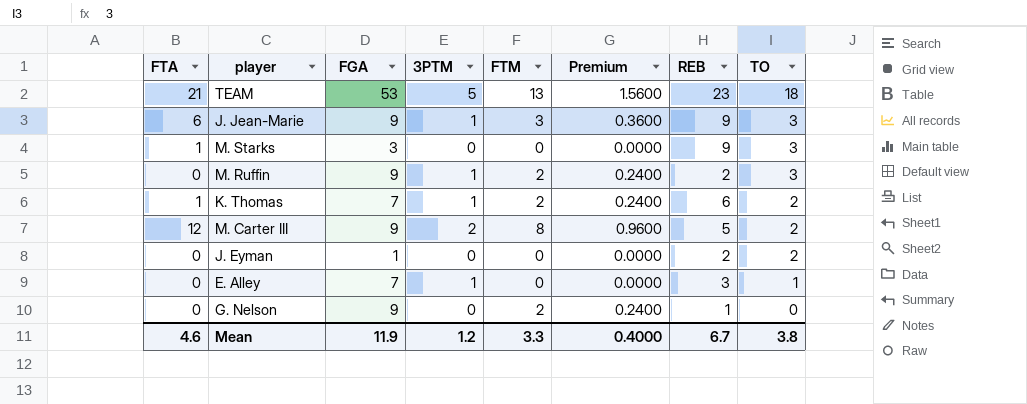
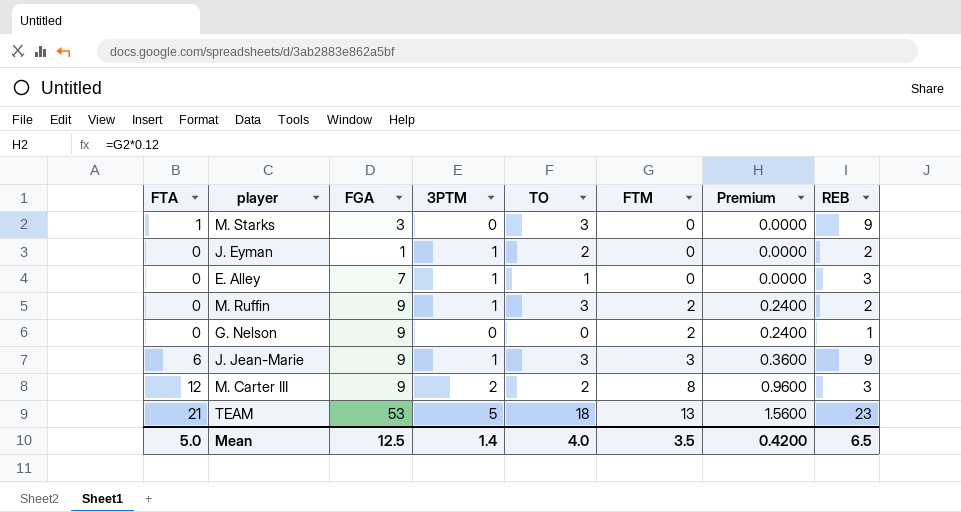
row order: TO descending -> FTM ascending
column TO | position: 8 -> 5
row K. Thomas: 1 | 7 | 1 | 2 | 0.2400 | 6 | 2 -> none
J. Eyman | 3PTM: 0 -> 1
M. Carter III | REB: 5 -> 3
Mean | FTA: 4.6 -> 5.0
Mean | FGA: 11.9 -> 12.5
Mean | 3PTM: 1.2 -> 1.4
Mean | TO: 3.8 -> 4.0
Mean | FTM: 3.3 -> 3.5
Mean | Premium: 0.4000 -> 0.4200
Mean | REB: 6.7 -> 6.5

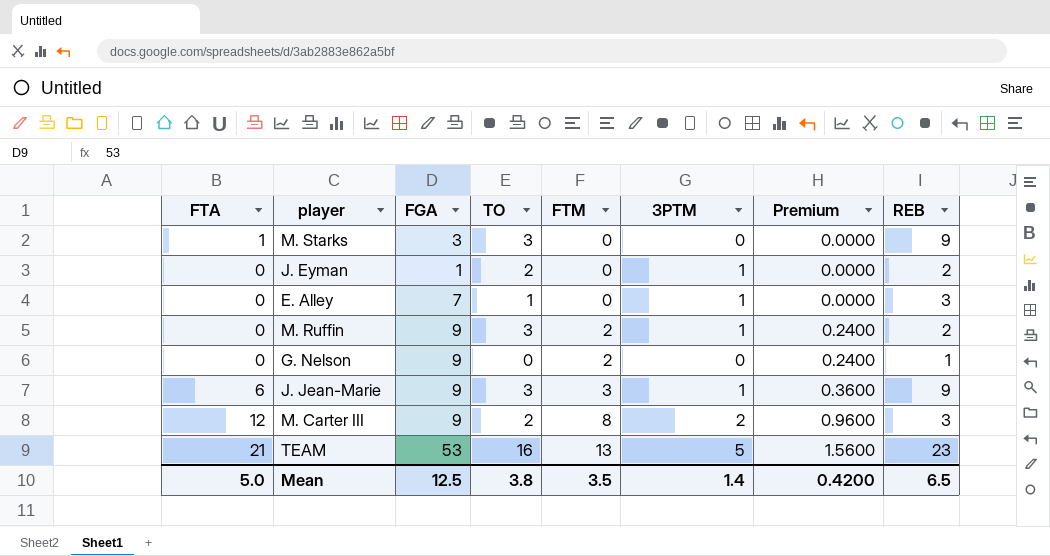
column 3PTM | position: 4 -> 6
TEAM | TO: 18 -> 16
Mean | TO: 4.0 -> 3.8

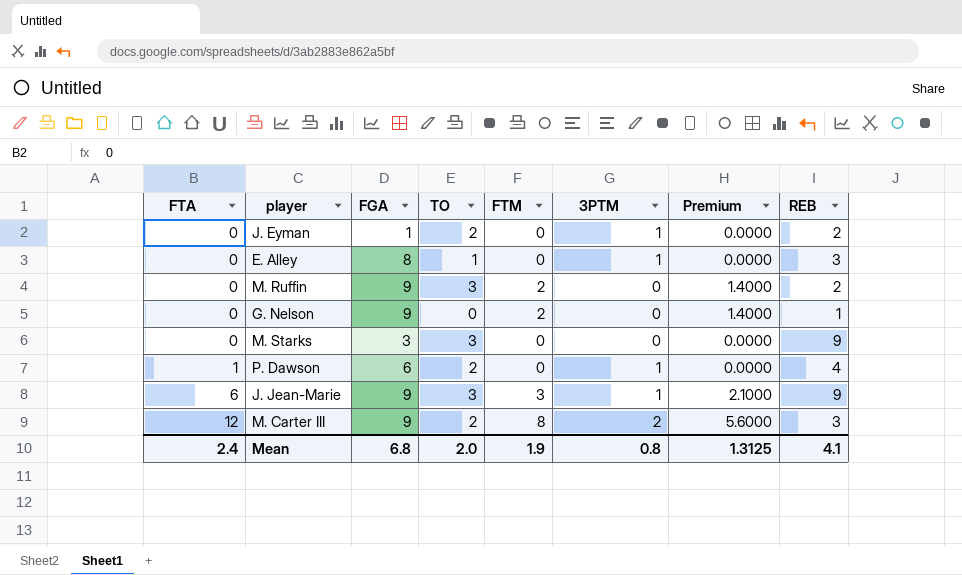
row order: FTM ascending -> FTA ascending
column Premium | formula: [FTM] * 0.12 -> [FTM] * 0.7
row TEAM: 21 | 53 | 16 | 13 | 5 | 1.5600 | 23 -> none
E. Alley | FGA: 7 -> 8
M. Ruffin | 3PTM: 1 -> 0
M. Starks | FTA: 1 -> 0
row P. Dawson: none -> 1 | 6 | 2 | 0 | 1 | 0.0000 | 4
Mean | FTA: 5.0 -> 2.4
Mean | FGA: 12.5 -> 6.8
Mean | TO: 3.8 -> 2.0
Mean | FTM: 3.5 -> 1.9
Mean | 3PTM: 1.4 -> 0.8
Mean | Premium: 0.4200 -> 1.3125
Mean | REB: 6.5 -> 4.1

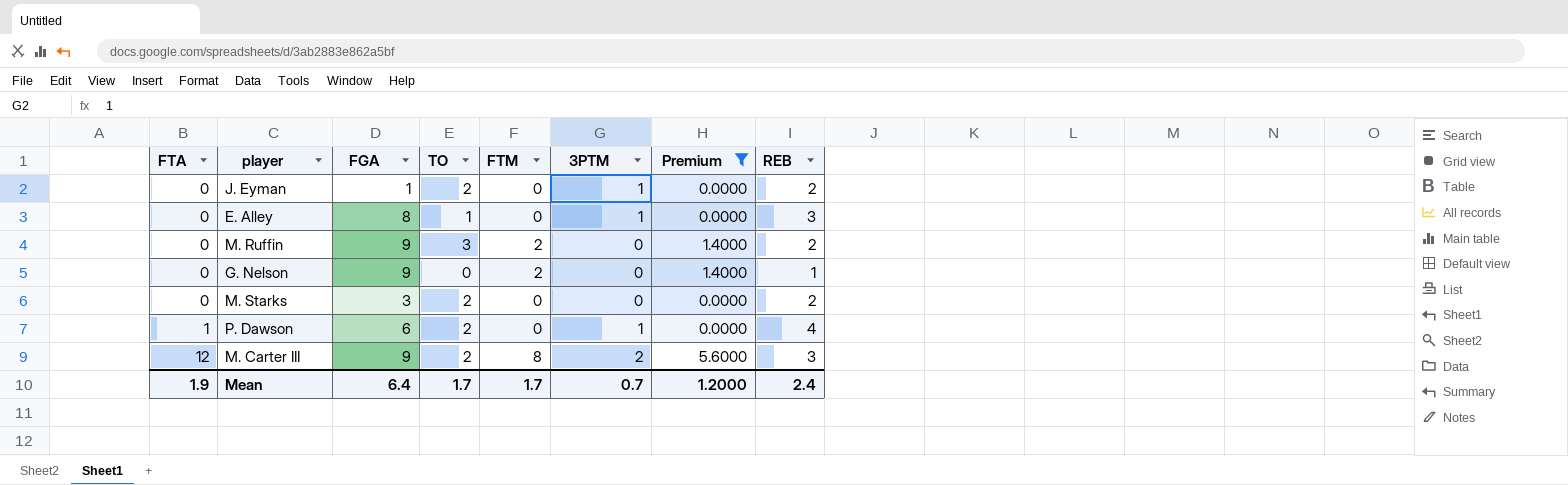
filter: none -> Premium != 2.1000
M. Starks | TO: 3 -> 2
M. Starks | REB: 9 -> 2
Mean | FTA: 2.4 -> 1.9
Mean | FGA: 6.8 -> 6.4
Mean | TO: 2.0 -> 1.7
Mean | FTM: 1.9 -> 1.7
Mean | 3PTM: 0.8 -> 0.7
Mean | Premium: 1.3125 -> 1.2000
Mean | REB: 4.1 -> 2.4

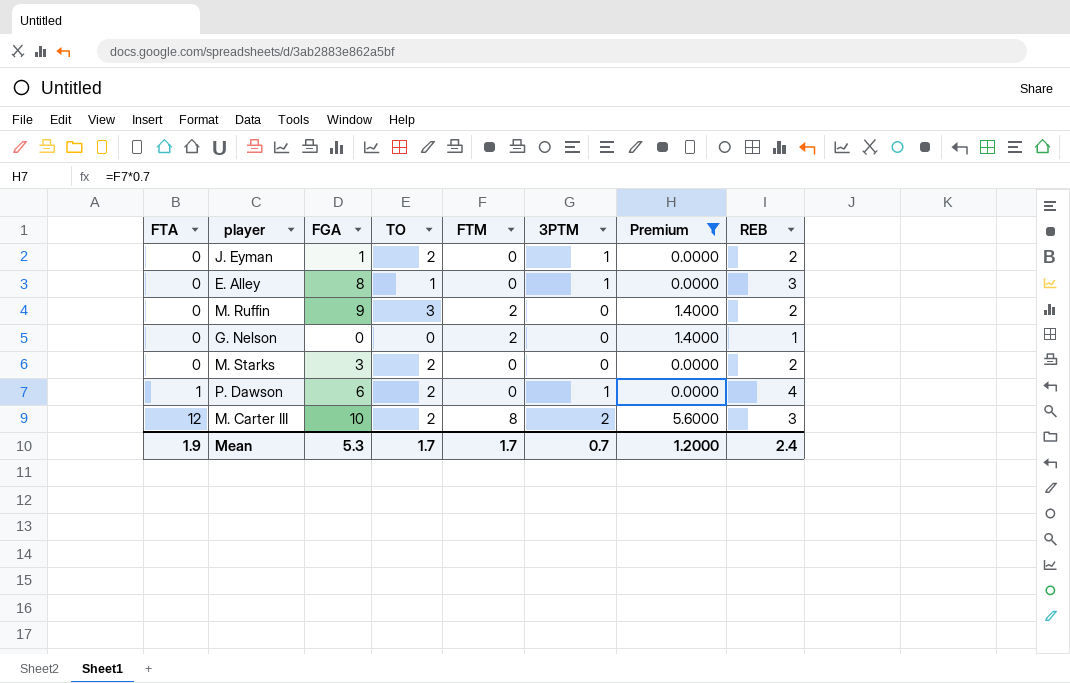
G. Nelson | FGA: 9 -> 0
M. Carter III | FGA: 9 -> 10
Mean | FGA: 6.4 -> 5.3

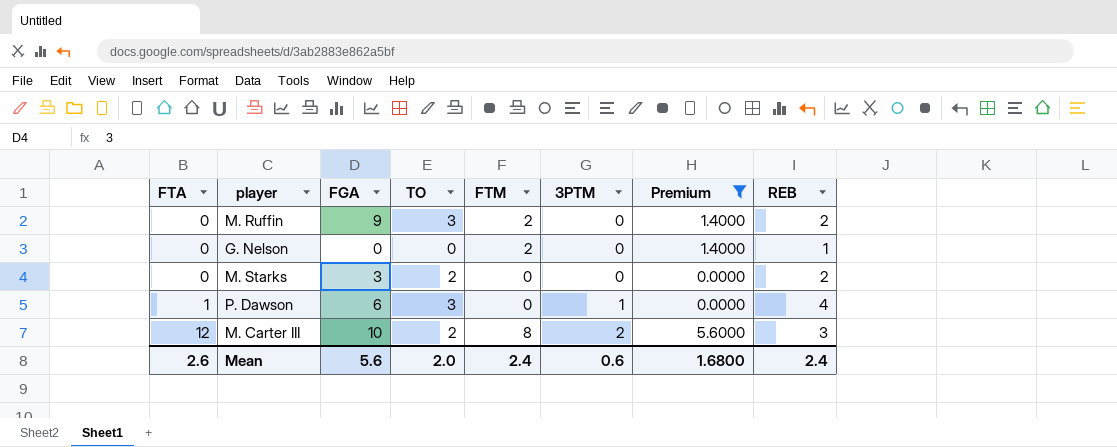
row J. Eyman: 0 | 1 | 2 | 0 | 1 | 0.0000 | 2 -> none
row E. Alley: 0 | 8 | 1 | 0 | 1 | 0.0000 | 3 -> none
P. Dawson | TO: 2 -> 3
Mean | FTA: 1.9 -> 2.6
Mean | FGA: 5.3 -> 5.6
Mean | TO: 1.7 -> 2.0
Mean | FTM: 1.7 -> 2.4
Mean | 3PTM: 0.7 -> 0.6
Mean | Premium: 1.2000 -> 1.6800

